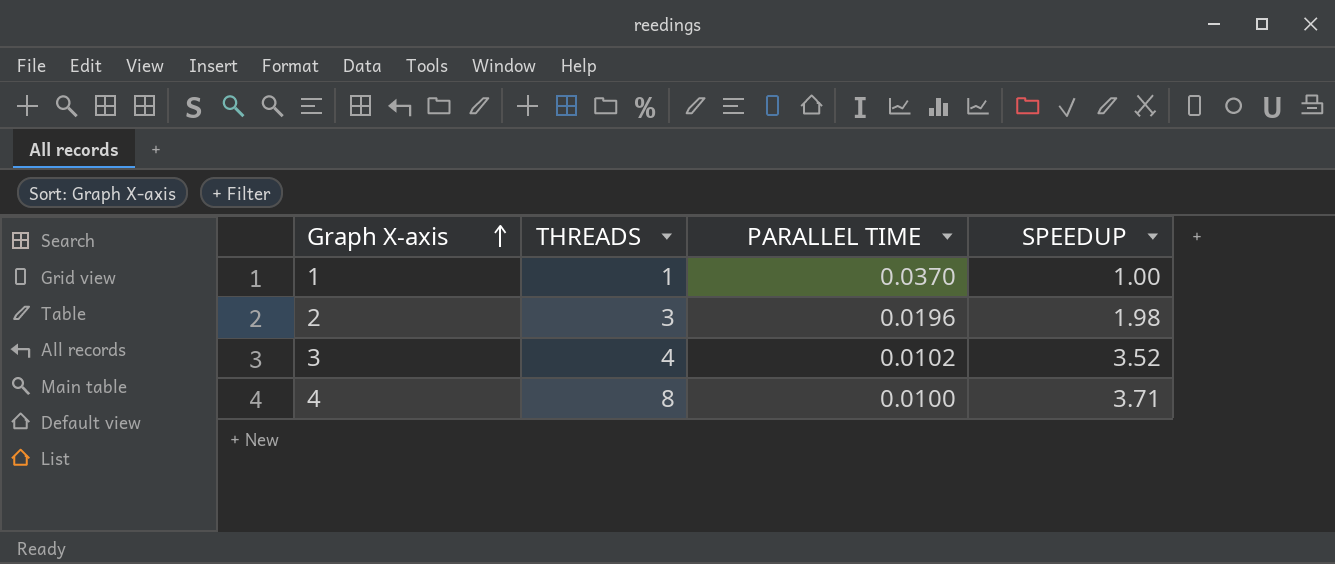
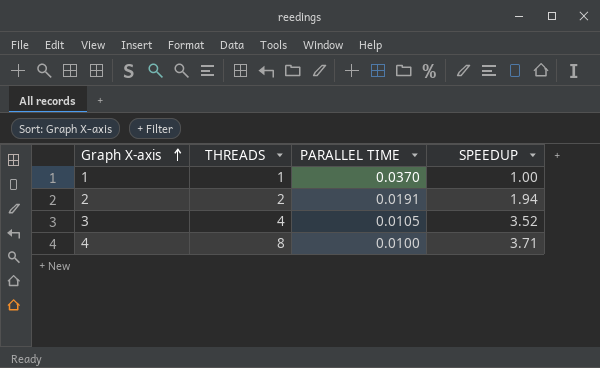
2 | THREADS: 3 -> 2
2 | PARALLEL TIME: 0.0196 -> 0.0191
2 | SPEEDUP: 1.98 -> 1.94
3 | PARALLEL TIME: 0.0102 -> 0.0105

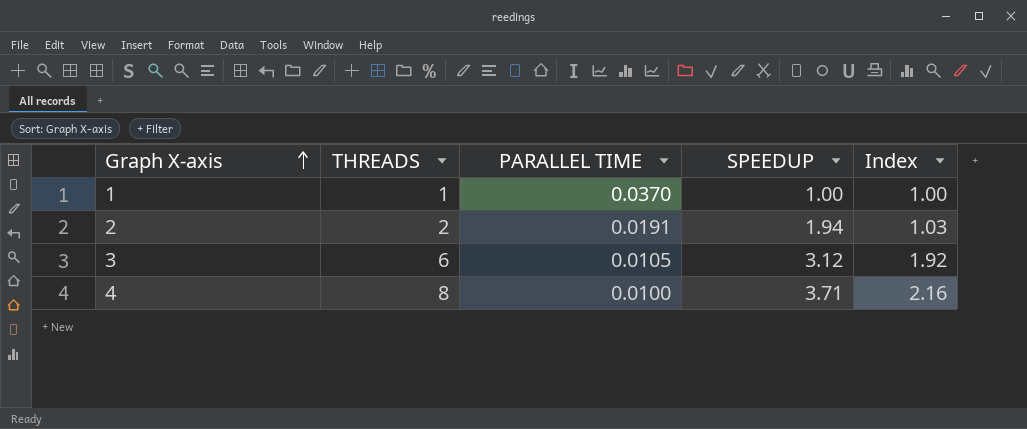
column Index | formula: none -> [THREADS] / [SPEEDUP]
3 | THREADS: 4 -> 6
3 | SPEEDUP: 3.52 -> 3.12

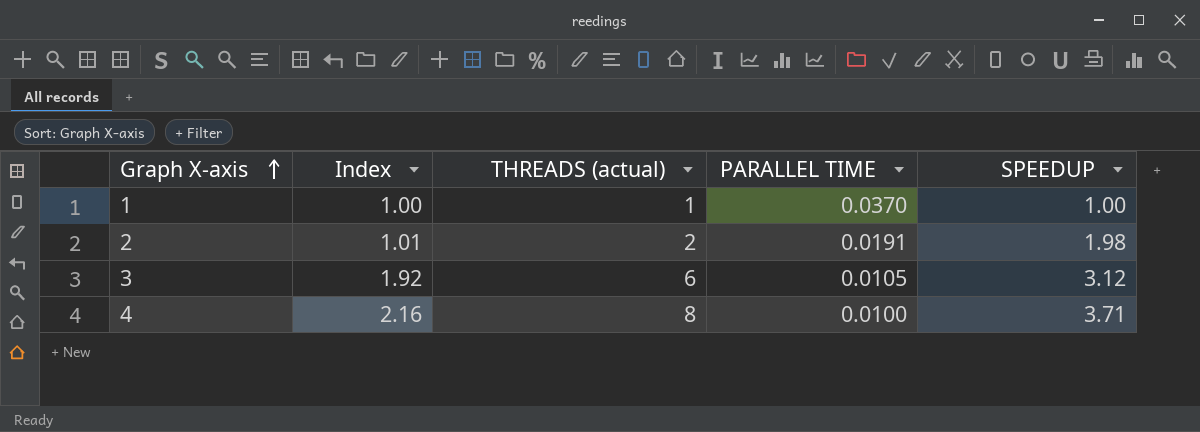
column Index | position: 5 -> 2
column name: THREADS -> THREADS (actual)
2 | Index: 1.03 -> 1.01
2 | SPEEDUP: 1.94 -> 1.98

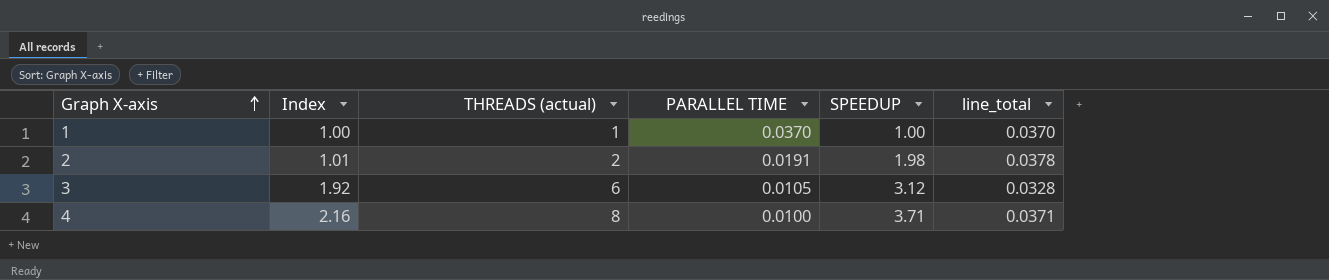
column line_total | formula: none -> [PARALLEL TIME] * [SPEEDUP]

